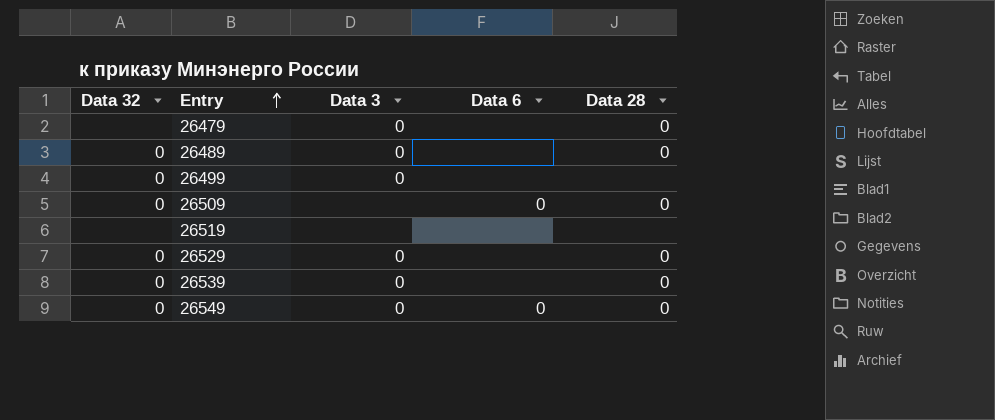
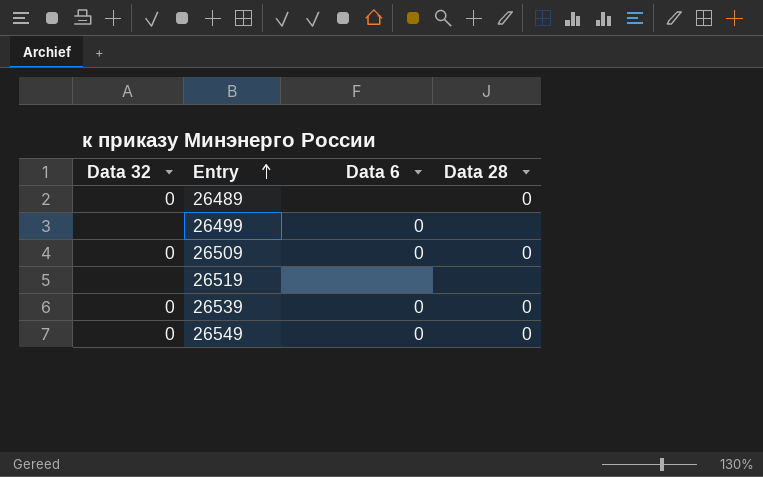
column Data 3 | position: 3 -> none
row 26479: none | 0 | none | 0 -> none
row 26529: 0 | 0 | none | 0 -> none
26499 | Data 32: 0 -> none
26499 | Data 6: none -> 0
26539 | Data 6: none -> 0

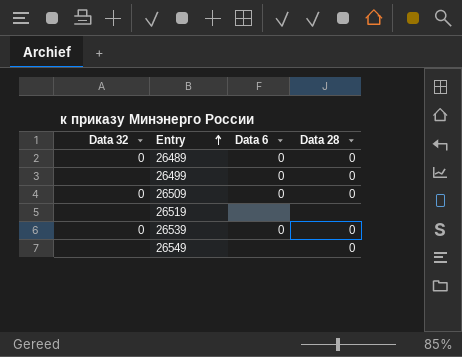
26489 | Data 6: none -> 0
26499 | Data 28: none -> 0
26549 | Data 32: 0 -> none
26549 | Data 6: 0 -> none

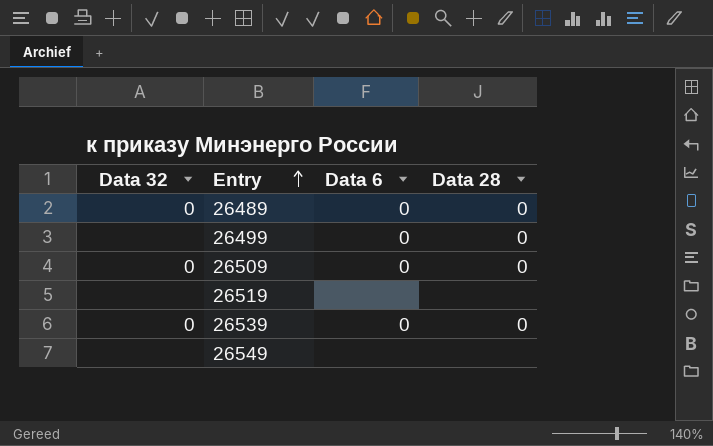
26549 | Data 28: 0 -> none

